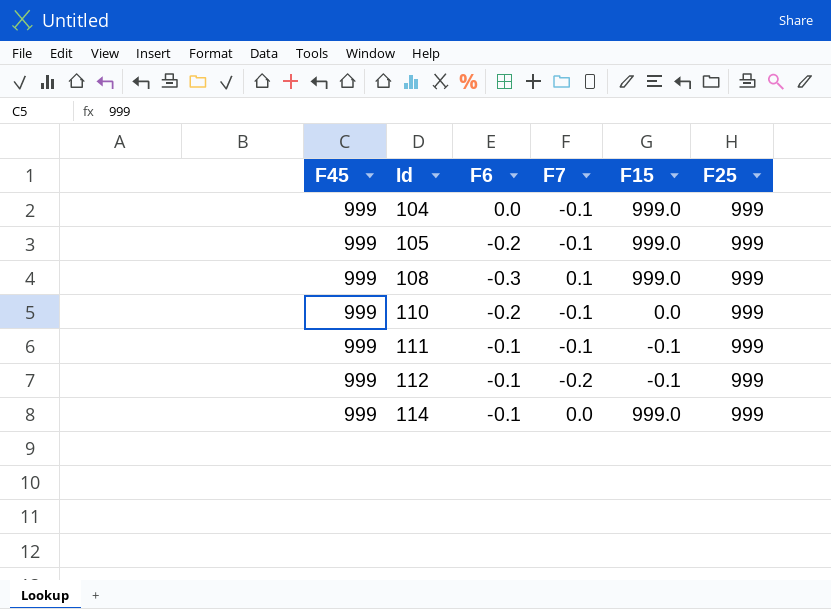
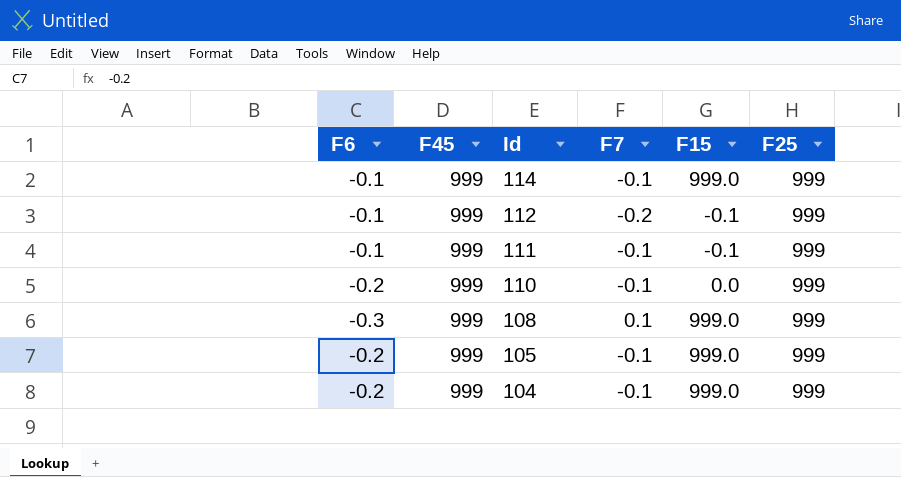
row order: Id ascending -> Id descending
column F6 | position: 3 -> 1
114 | F7: 0.0 -> -0.1
104 | F6: 0.0 -> -0.2

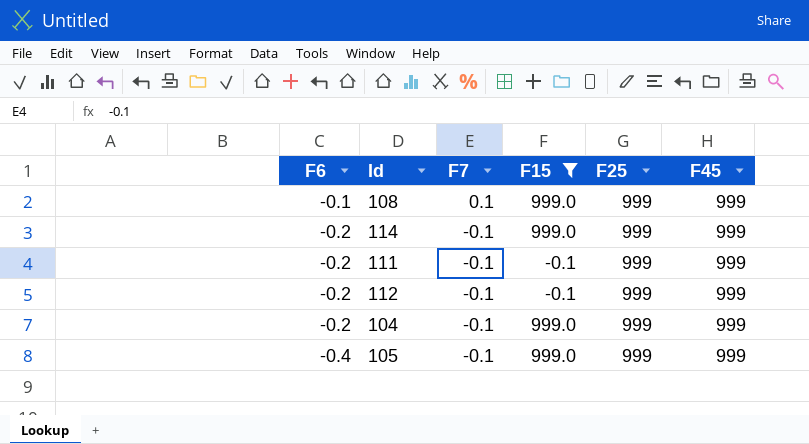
filter: none -> F15 != 0.0
row order: Id descending -> F6 descending
column F45 | position: 2 -> 6
108 | F6: -0.3 -> -0.1
114 | F6: -0.1 -> -0.2
111 | F6: -0.1 -> -0.2
112 | F6: -0.1 -> -0.2
112 | F7: -0.2 -> -0.1
105 | F6: -0.2 -> -0.4

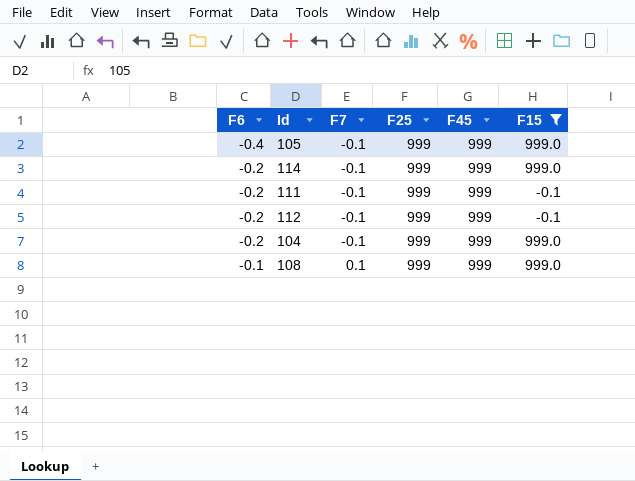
row order: F6 descending -> F6 ascending
column F15 | position: 4 -> 6

